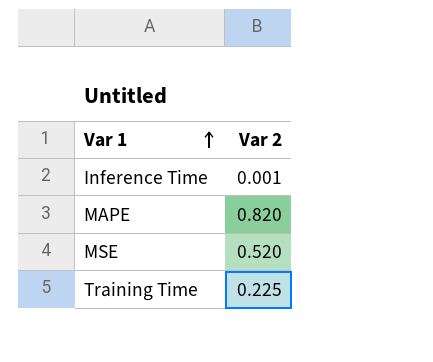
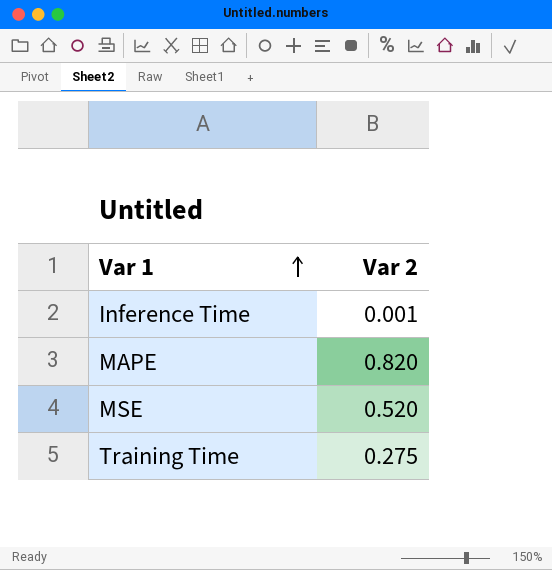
Training Time | Var 2: 0.225 -> 0.275

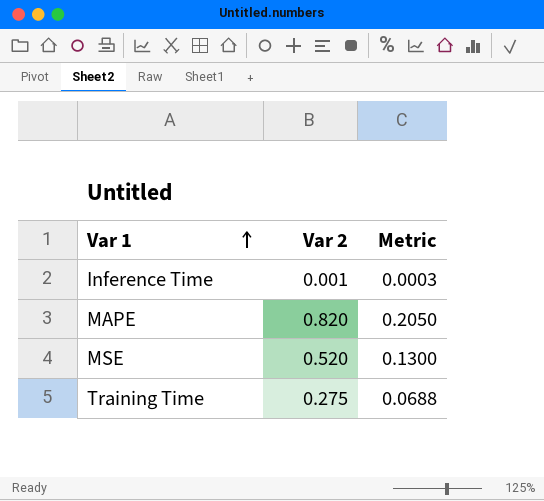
column Metric | formula: none -> [Var 2] * 0.25

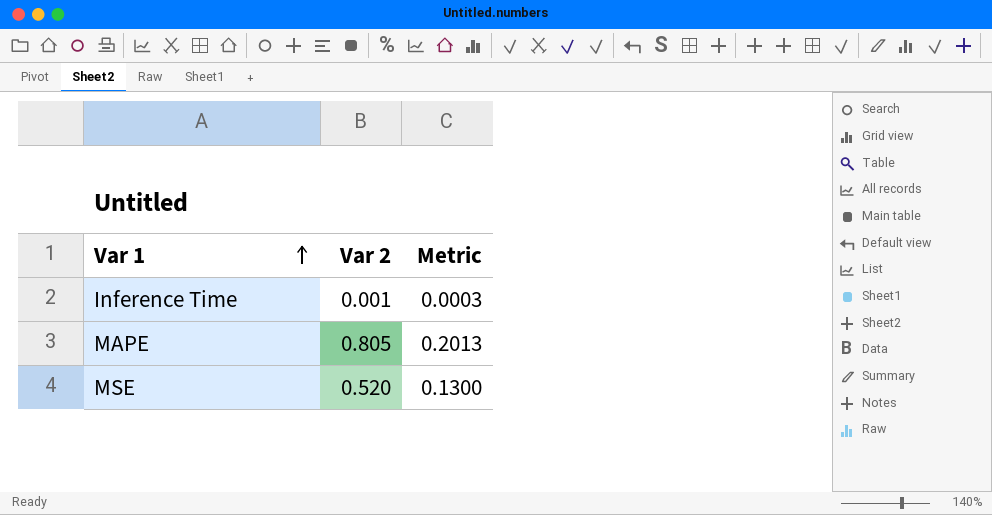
row Training Time: 0.275 | 0.0688 -> none
MAPE | Var 2: 0.820 -> 0.805
MAPE | Metric: 0.2050 -> 0.2013

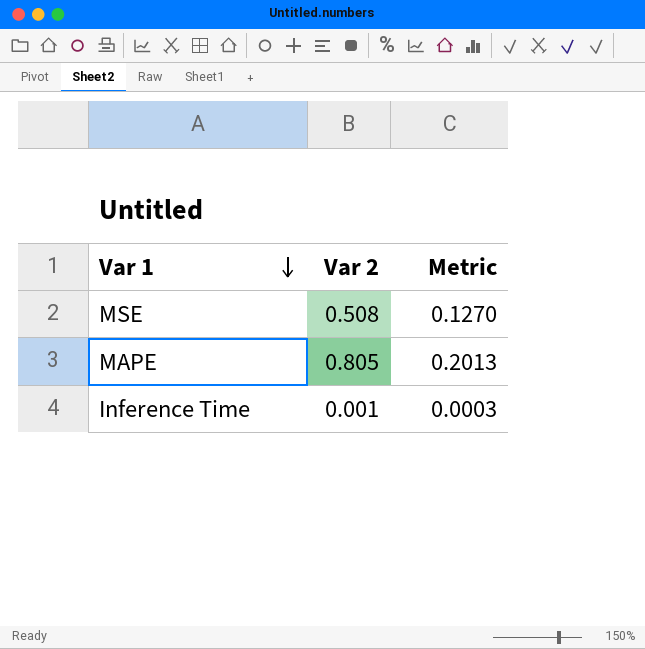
row order: Var 1 ascending -> Var 1 descending
MSE | Var 2: 0.520 -> 0.508
MSE | Metric: 0.1300 -> 0.1270

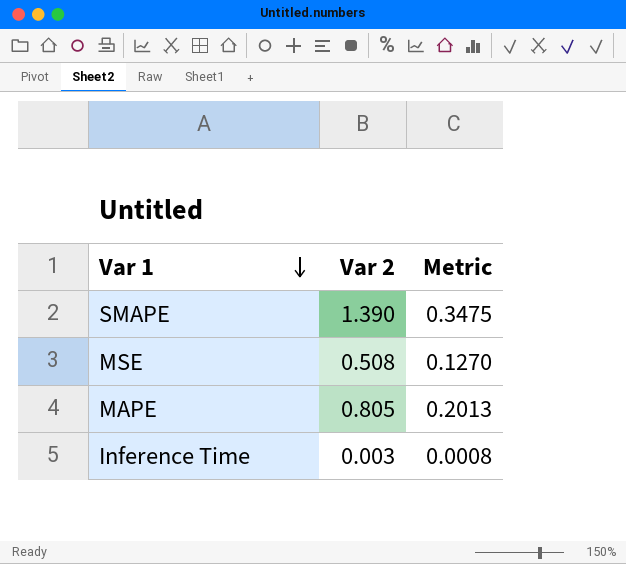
row SMAPE: none -> 1.390 | 0.3475
Inference Time | Var 2: 0.001 -> 0.003
Inference Time | Metric: 0.0003 -> 0.0008

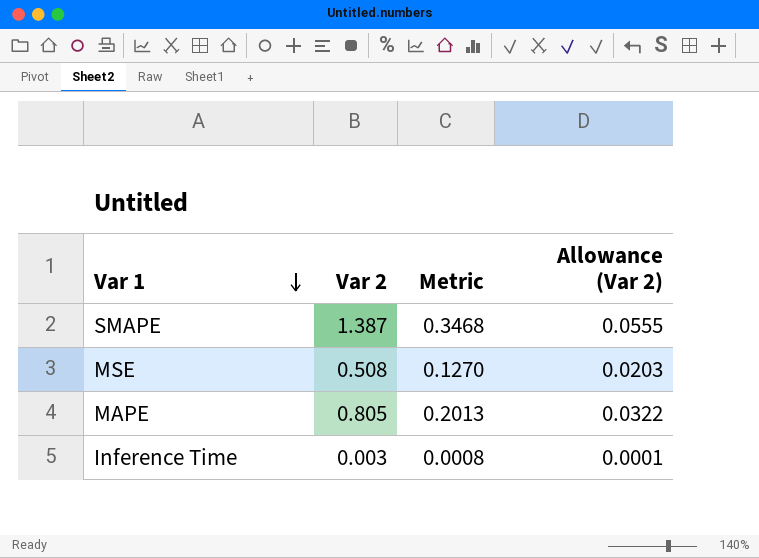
column Allowance (Var 2) | formula: none -> [Var 2] * 0.04
SMAPE | Var 2: 1.390 -> 1.387
SMAPE | Metric: 0.3475 -> 0.3468

